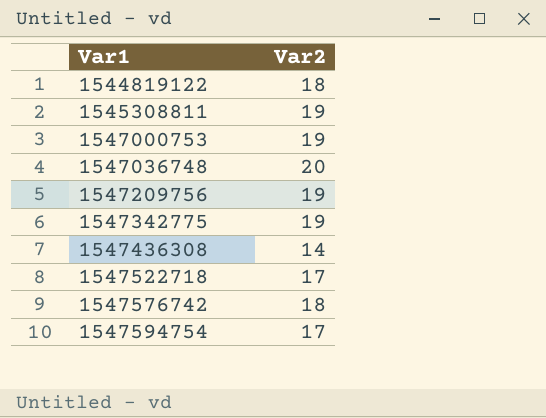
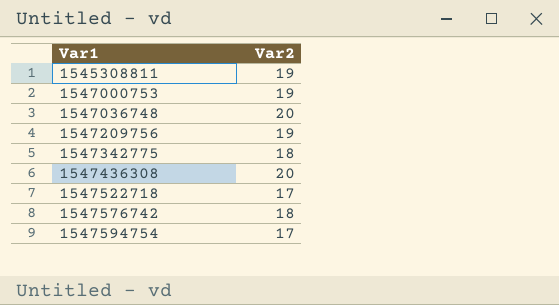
row 1544819122: 18 -> none
1547342775 | Var2: 19 -> 18
1547436308 | Var2: 14 -> 20

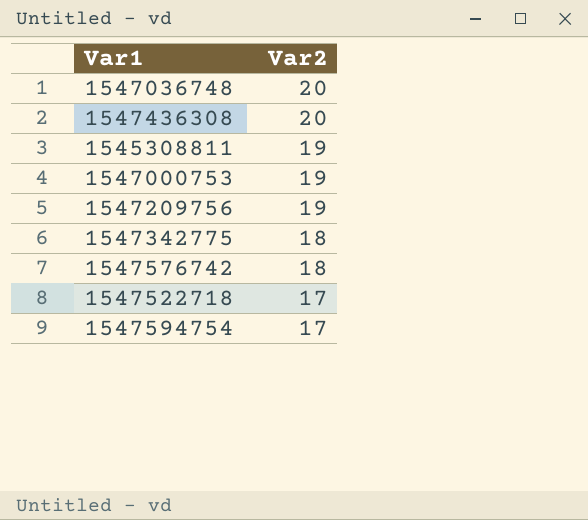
row order: Var1 ascending -> Var2 descending

